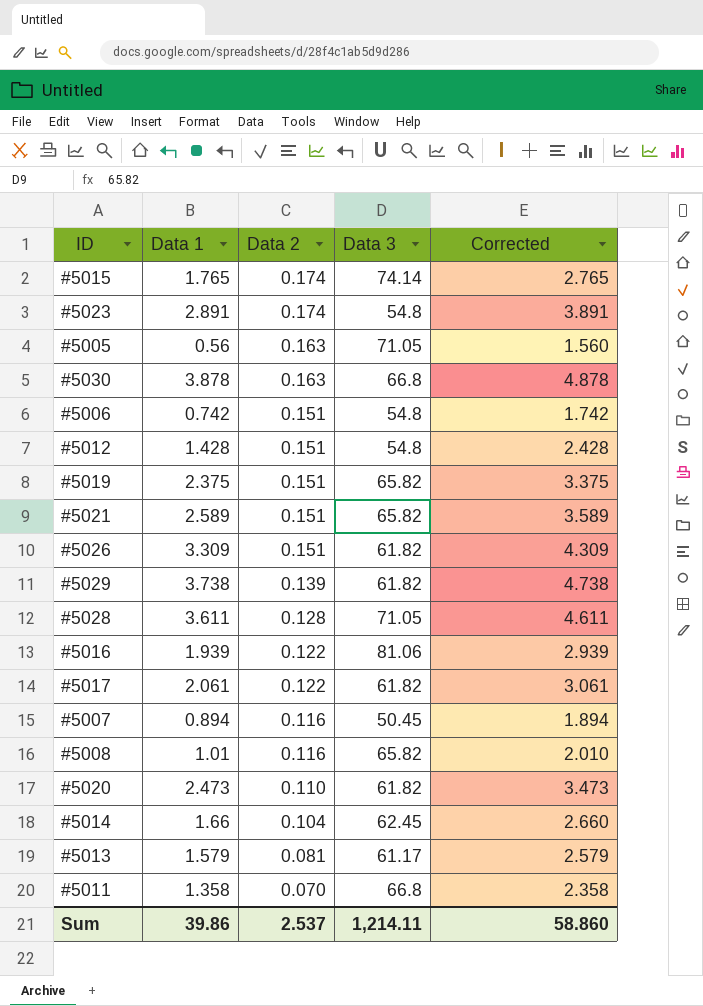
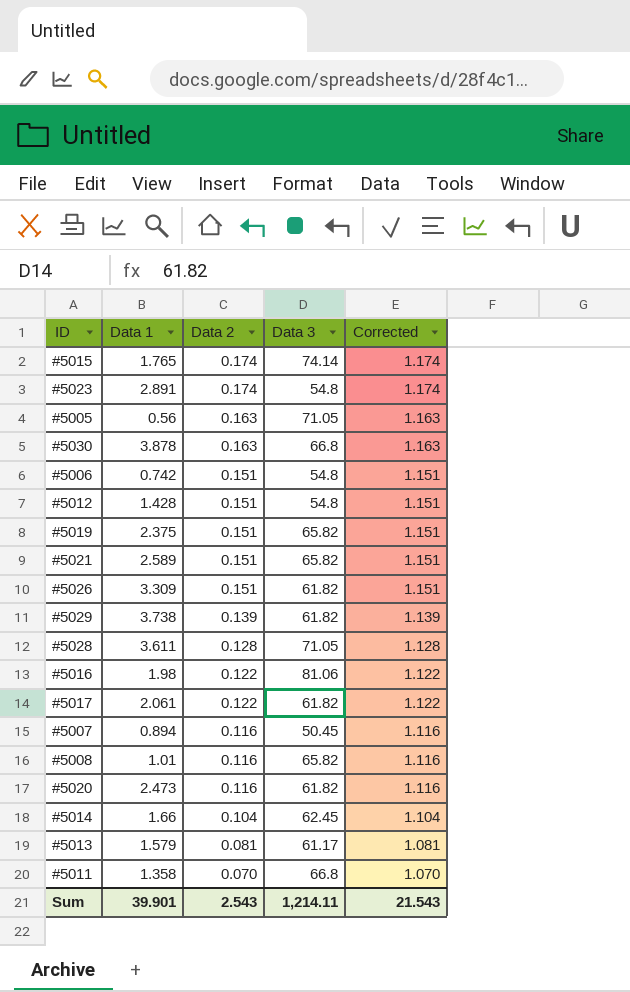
column Corrected | formula: [Data 1] + 1 -> [Data 2] + 1
#5016 | Data 1: 1.939 -> 1.98
#5020 | Data 2: 0.110 -> 0.116
Sum | Data 1: 39.86 -> 39.901
Sum | Data 2: 2.537 -> 2.543
Sum | Corrected: 58.860 -> 21.543

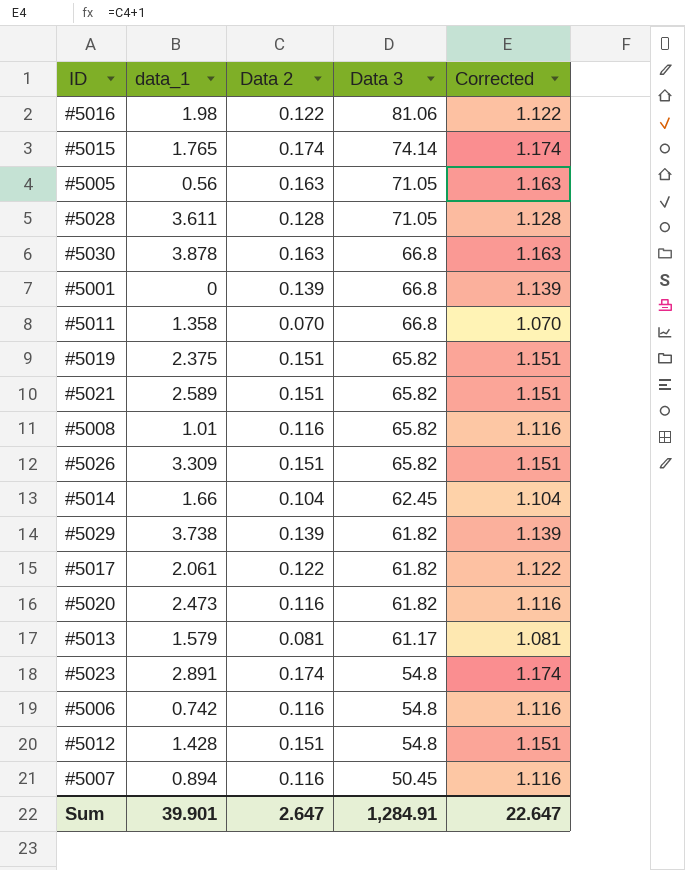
row order: Data 2 descending -> Data 3 descending
column name: Data 1 -> data_1
row #5001: none -> 0 | 0.139 | 66.8 | 1.139
#5026 | Data 3: 61.82 -> 65.82
#5006 | Data 2: 0.151 -> 0.116
#5006 | Corrected: 1.151 -> 1.116
Sum | Data 2: 2.543 -> 2.647
Sum | Data 3: 1,214.11 -> 1,284.91
Sum | Corrected: 21.543 -> 22.647

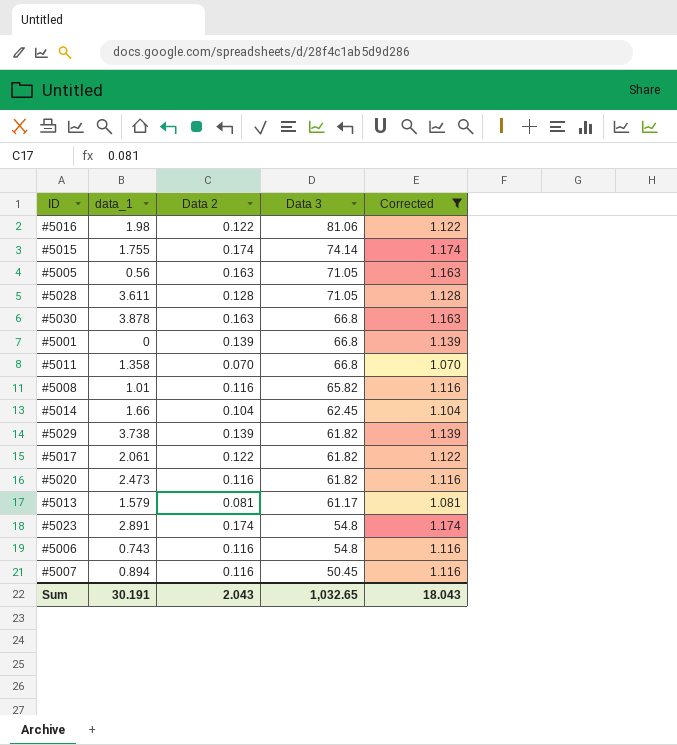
filter: none -> Corrected != 1.151
#5015 | data_1: 1.765 -> 1.755
#5006 | data_1: 0.742 -> 0.743
Sum | data_1: 39.901 -> 30.191
Sum | Data 2: 2.647 -> 2.043
Sum | Data 3: 1,284.91 -> 1,032.65
Sum | Corrected: 22.647 -> 18.043

